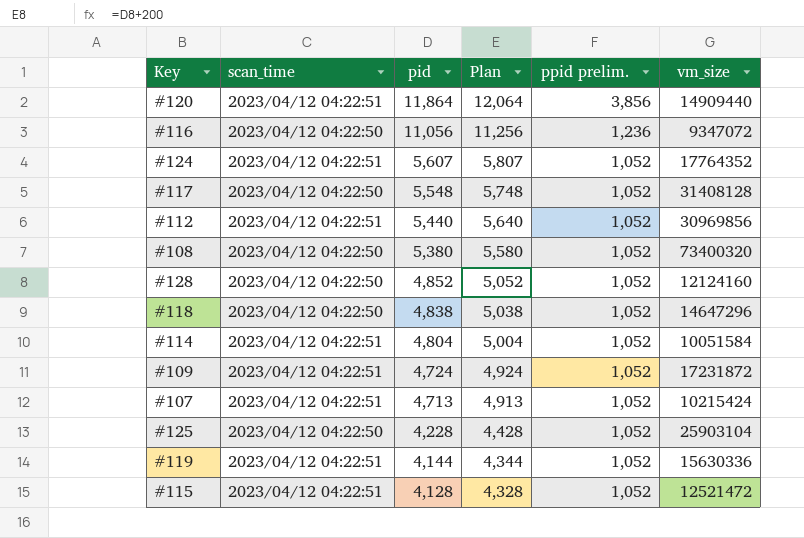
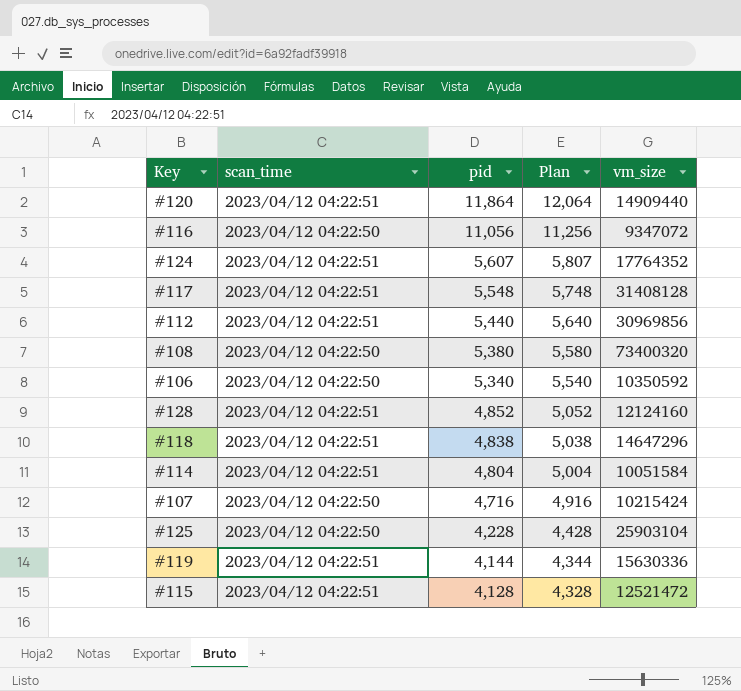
column ppid prelim. | position: 5 -> none
row #109: 2023/04/12 04:22:51 | 4,724 | 4,924 | 1,052 | 17231872 -> none
#117 | scan_time: 2023/04/12 04:22:50 -> 2023/04/12 04:22:51
row #106: none -> 2023/04/12 04:22:50 | 5,340 | 5,540 | 10350592
#128 | scan_time: 2023/04/12 04:22:50 -> 2023/04/12 04:22:51
#118 | scan_time: 2023/04/12 04:22:50 -> 2023/04/12 04:22:51
#107 | scan_time: 2023/04/12 04:22:51 -> 2023/04/12 04:22:50
#107 | pid: 4,713 -> 4,716
#107 | Plan: 4,913 -> 4,916

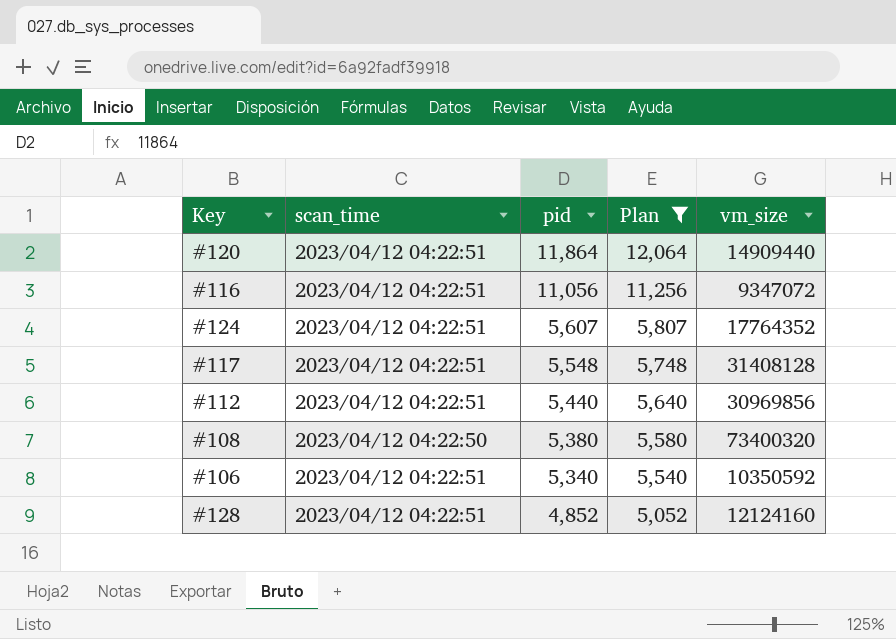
filter: none -> Plan >= 5,052
#116 | scan_time: 2023/04/12 04:22:50 -> 2023/04/12 04:22:51
#106 | scan_time: 2023/04/12 04:22:50 -> 2023/04/12 04:22:51

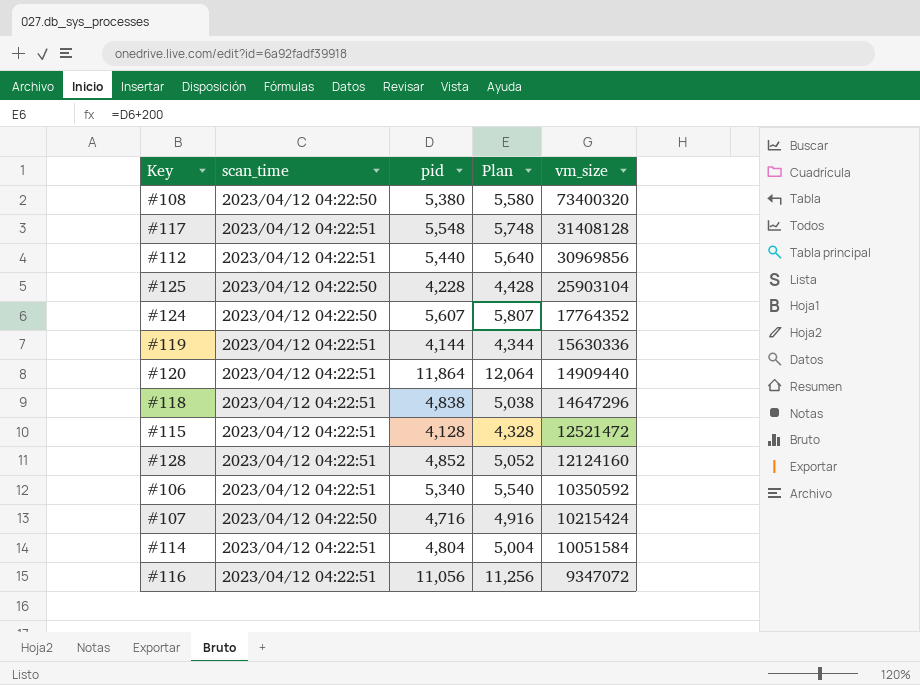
filter: Plan >= 5,052 -> none
row order: pid descending -> vm_size descending
#124 | scan_time: 2023/04/12 04:22:51 -> 2023/04/12 04:22:50

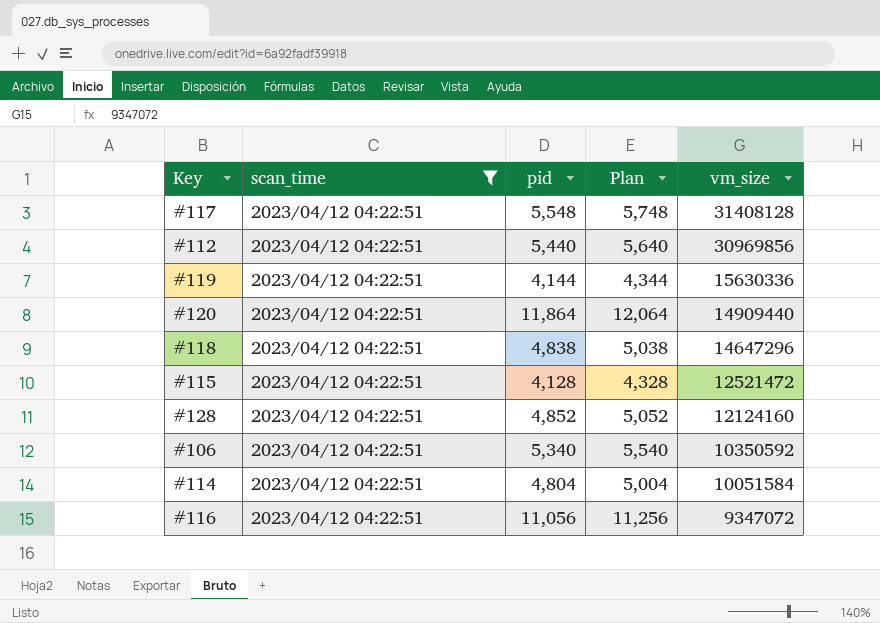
filter: none -> scan_time = 2023/04/12 04:22:51

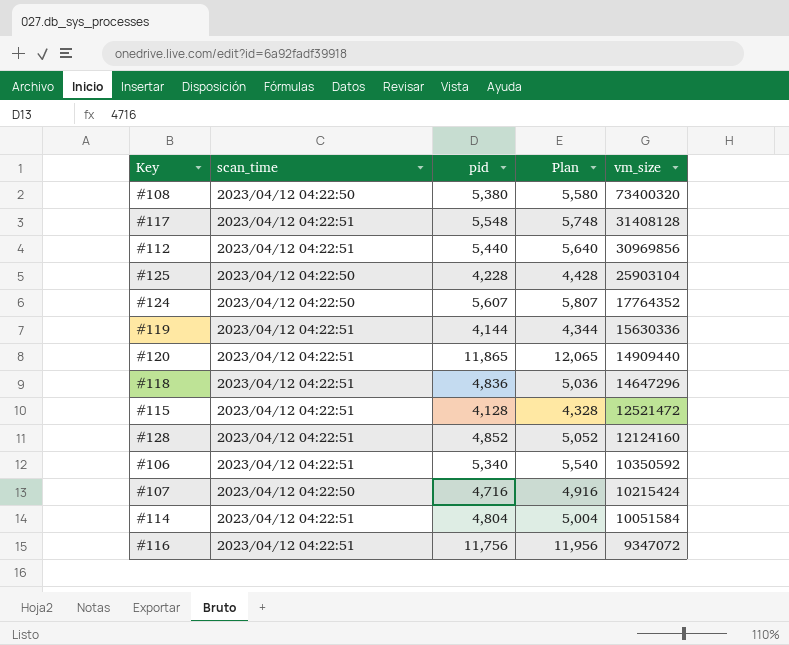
filter: scan_time = 2023/04/12 04:22:51 -> none
#120 | pid: 11,864 -> 11,865
#120 | Plan: 12,064 -> 12,065
#118 | pid: 4,838 -> 4,836
#118 | Plan: 5,038 -> 5,036
#116 | pid: 11,056 -> 11,756
#116 | Plan: 11,256 -> 11,956

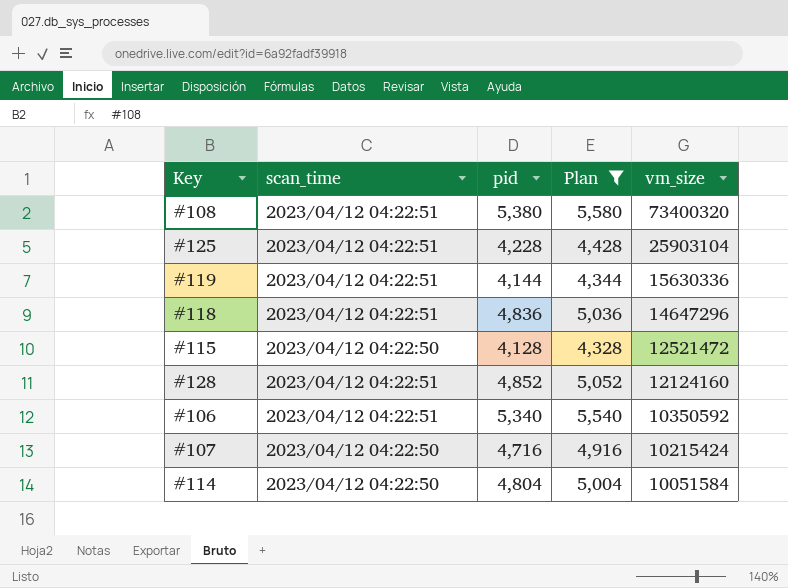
filter: none -> Plan <= 5,580
#108 | scan_time: 2023/04/12 04:22:50 -> 2023/04/12 04:22:51
#125 | scan_time: 2023/04/12 04:22:50 -> 2023/04/12 04:22:51
#115 | scan_time: 2023/04/12 04:22:51 -> 2023/04/12 04:22:50
#114 | scan_time: 2023/04/12 04:22:51 -> 2023/04/12 04:22:50

